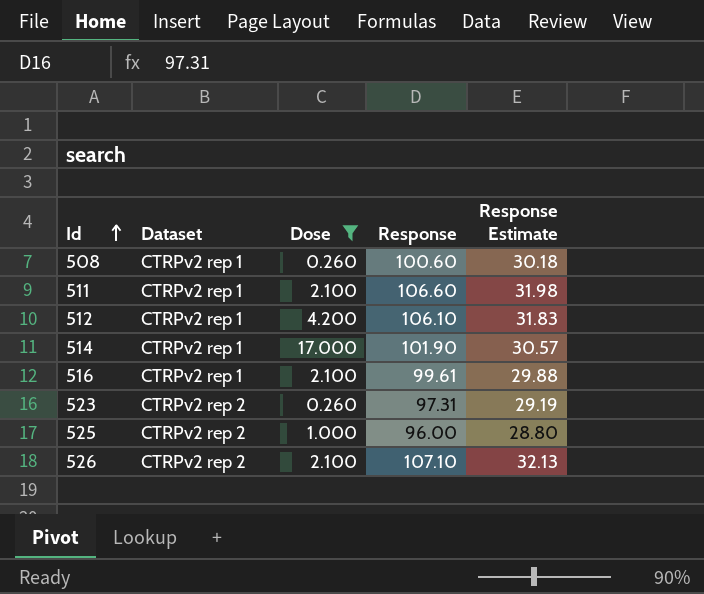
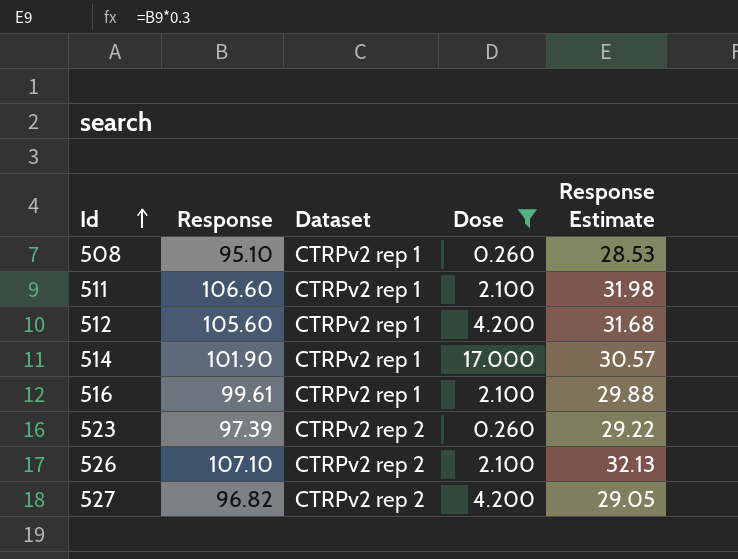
column Response | position: 4 -> 2
row 525: CTRPv2 rep 2 | 1.000 | 96.00 | 28.80 -> none
508 | Response: 100.60 -> 95.10
508 | Response Estimate: 30.18 -> 28.53
512 | Response: 106.10 -> 105.60
512 | Response Estimate: 31.83 -> 31.68
523 | Response: 97.31 -> 97.39
523 | Response Estimate: 29.19 -> 29.22
row 527: none -> 96.82 | CTRPv2 rep 2 | 4.200 | 29.05

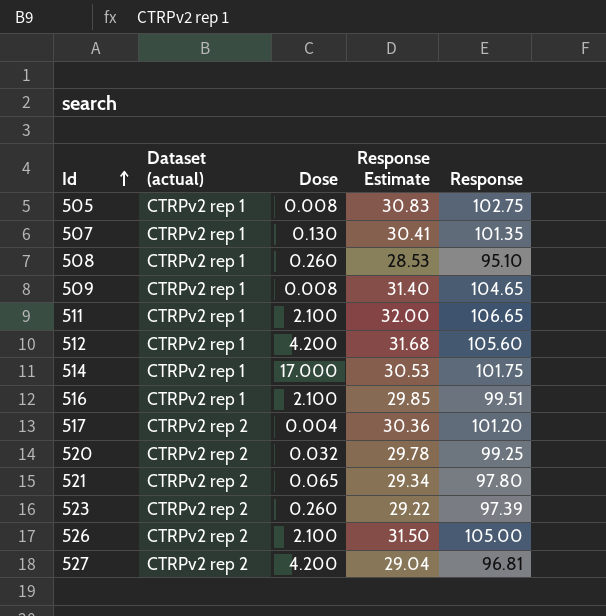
filter: Dose >= 0.260 -> none
column name: Dataset -> Dataset (actual)
column Response | position: 2 -> 5
511 | Response Estimate: 31.98 -> 32.00
511 | Response: 106.60 -> 106.65
514 | Response Estimate: 30.57 -> 30.53
514 | Response: 101.90 -> 101.75
516 | Response Estimate: 29.88 -> 29.85
516 | Response: 99.61 -> 99.51
526 | Response Estimate: 32.13 -> 31.50
526 | Response: 107.10 -> 105.00
527 | Response Estimate: 29.05 -> 29.04
527 | Response: 96.82 -> 96.81

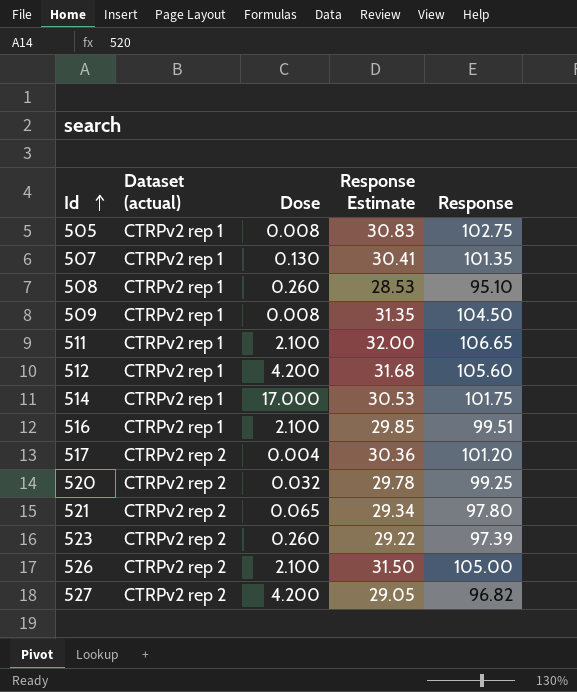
509 | Response Estimate: 31.40 -> 31.35
509 | Response: 104.65 -> 104.50
527 | Response Estimate: 29.04 -> 29.05
527 | Response: 96.81 -> 96.82

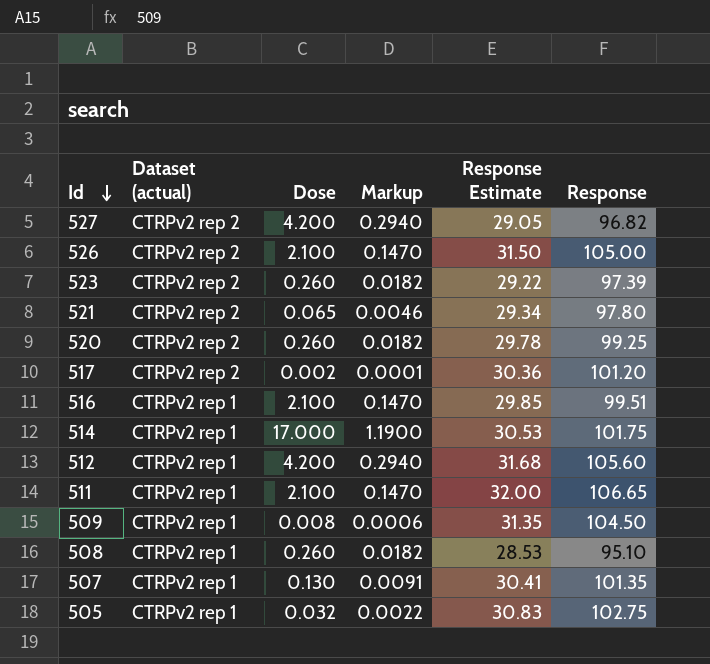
row order: Id ascending -> Id descending
column Markup | formula: none -> [Dose] * 0.07
520 | Dose: 0.032 -> 0.260
517 | Dose: 0.004 -> 0.002
505 | Dose: 0.008 -> 0.032

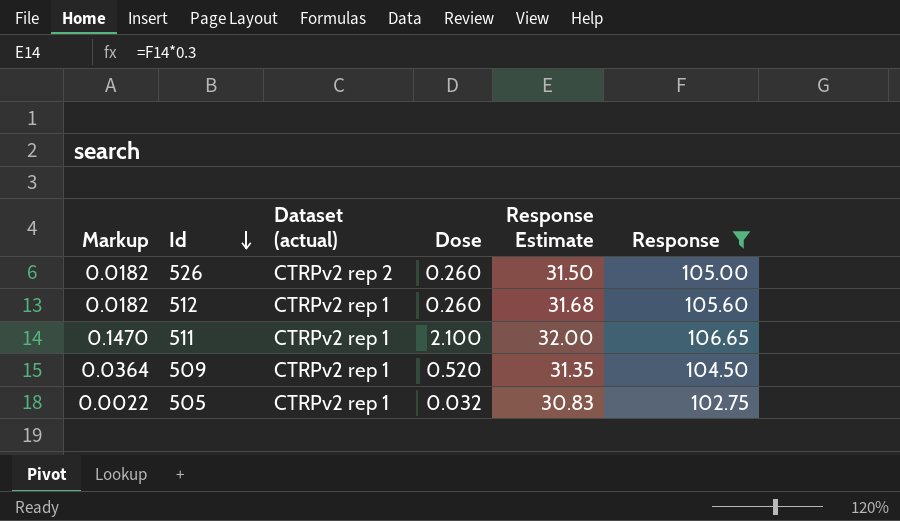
filter: none -> Response >= 102.75
column Markup | position: 4 -> 1
526 | Markup: 0.1470 -> 0.0182
526 | Dose: 2.100 -> 0.260
512 | Markup: 0.2940 -> 0.0182
512 | Dose: 4.200 -> 0.260
509 | Markup: 0.0006 -> 0.0364
509 | Dose: 0.008 -> 0.520

